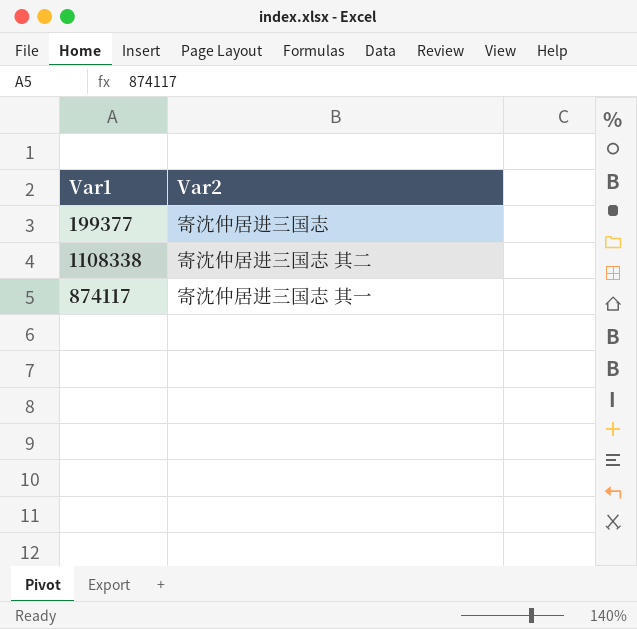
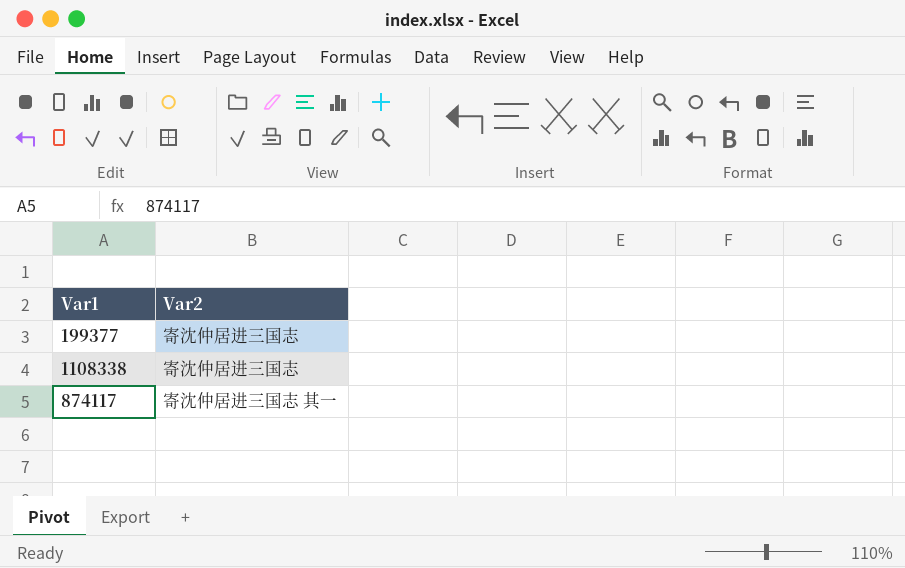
1108338 | Var2: 寄沈仲居进三国志 其二 -> 寄沈仲居进三国志

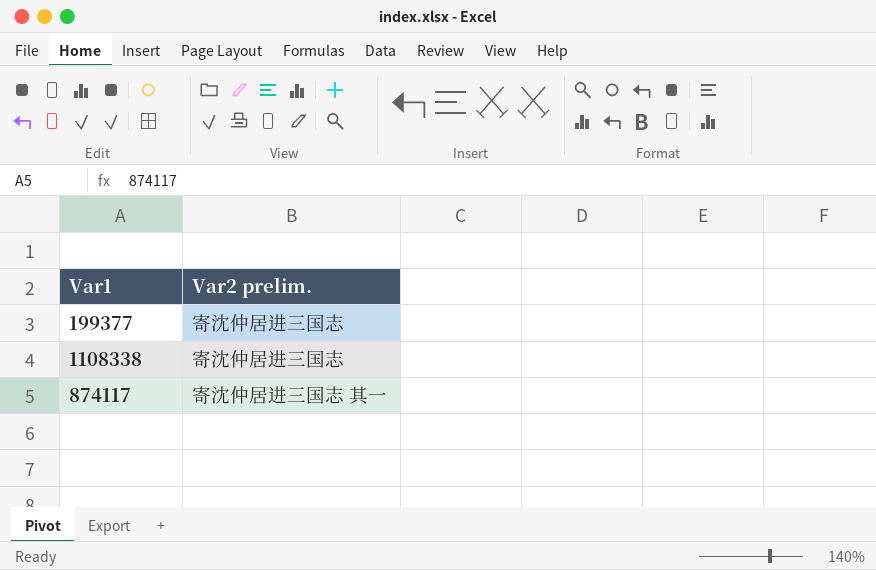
column name: Var2 -> Var2 prelim.

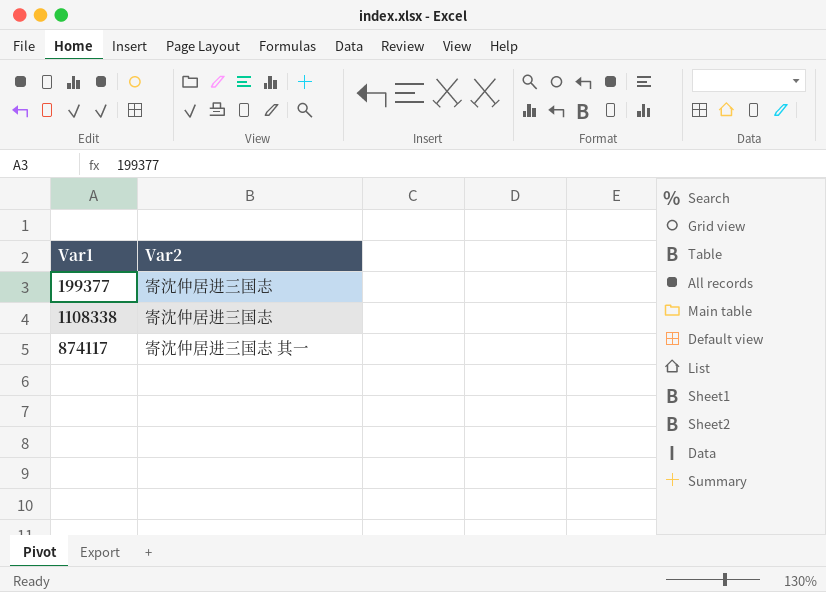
column name: Var2 prelim. -> Var2

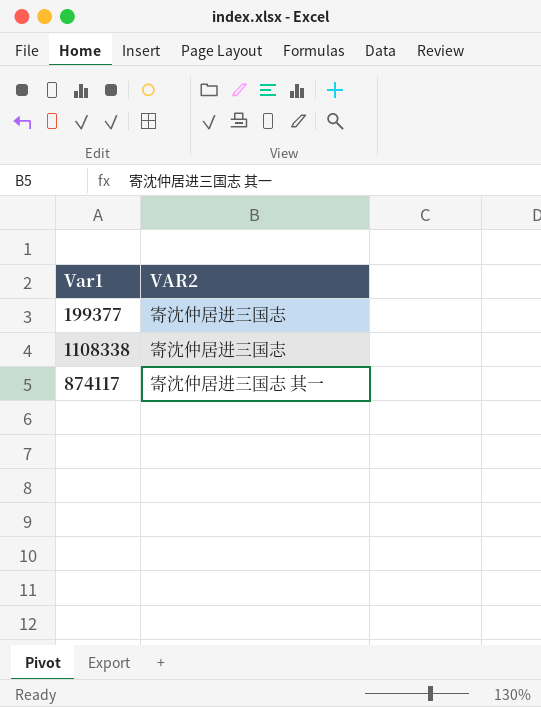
column name: Var2 -> VAR2

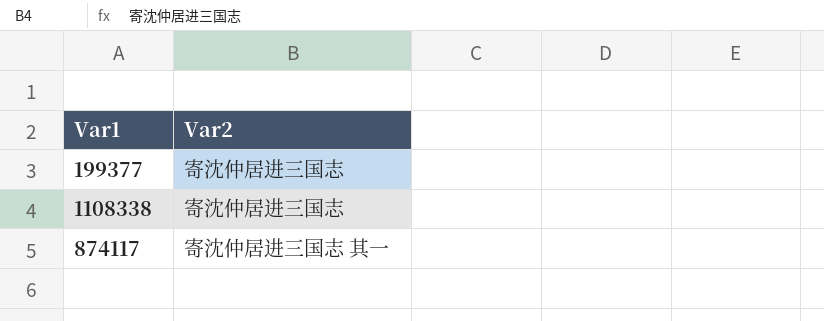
column name: VAR2 -> Var2

